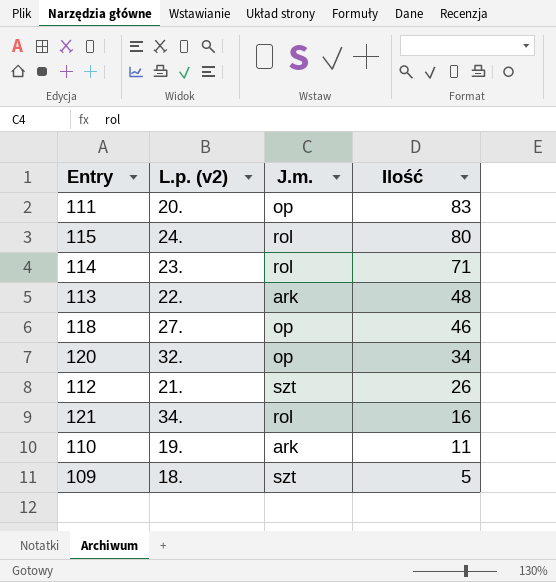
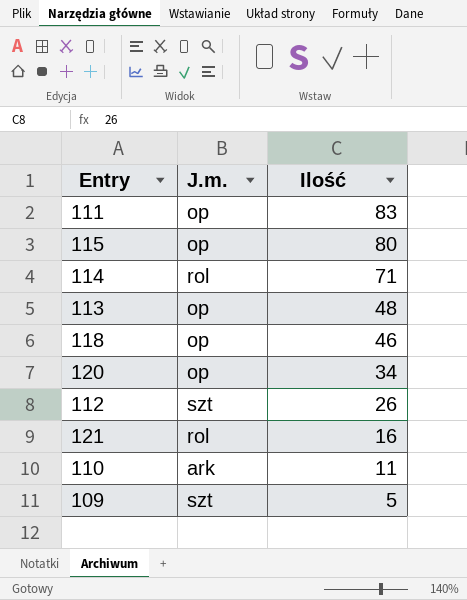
column L.p. (v2) | position: 2 -> none
115 | J.m.: rol -> op
113 | J.m.: ark -> op

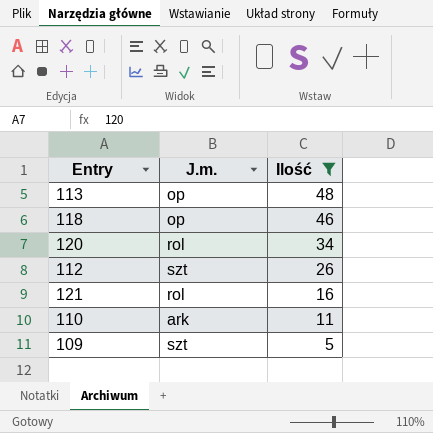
filter: none -> Ilość <= 48
120 | J.m.: op -> rol

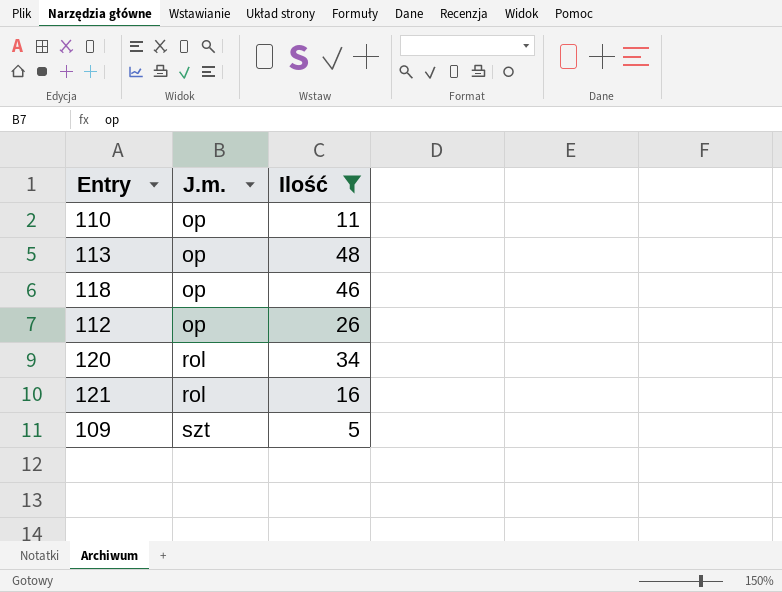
row order: Ilość descending -> J.m. ascending
110 | J.m.: ark -> op
112 | J.m.: szt -> op

